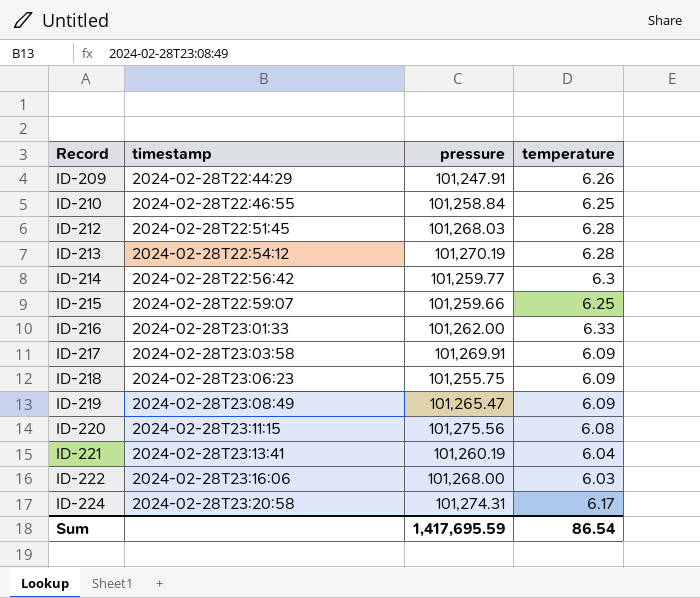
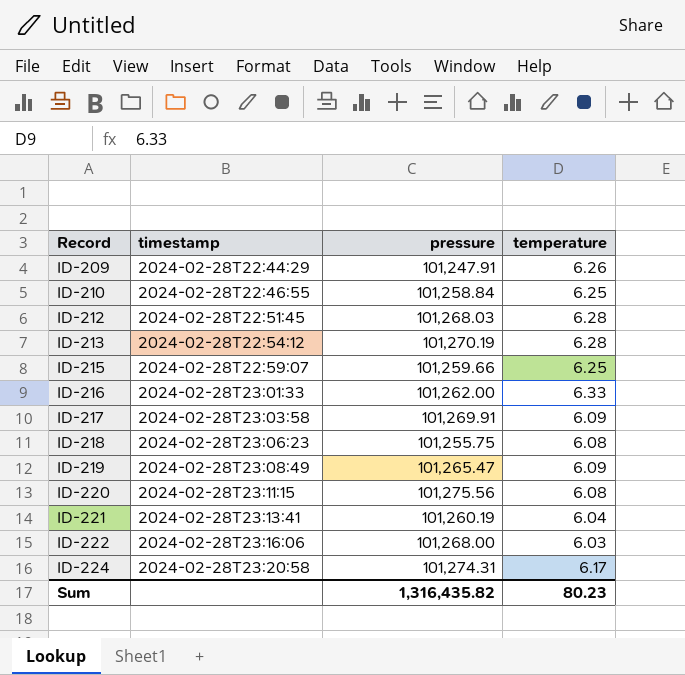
row ID-214: 2024-02-28T22:56:42 | 101,259.77 | 6.3 -> none
ID-218 | temperature: 6.09 -> 6.08
Sum | pressure: 1,417,695.59 -> 1,316,435.82
Sum | temperature: 86.54 -> 80.23

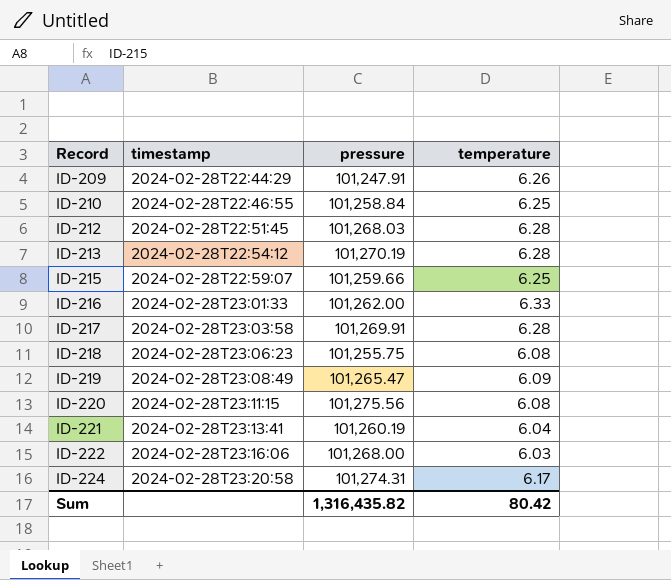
ID-217 | temperature: 6.09 -> 6.28
Sum | temperature: 80.23 -> 80.42

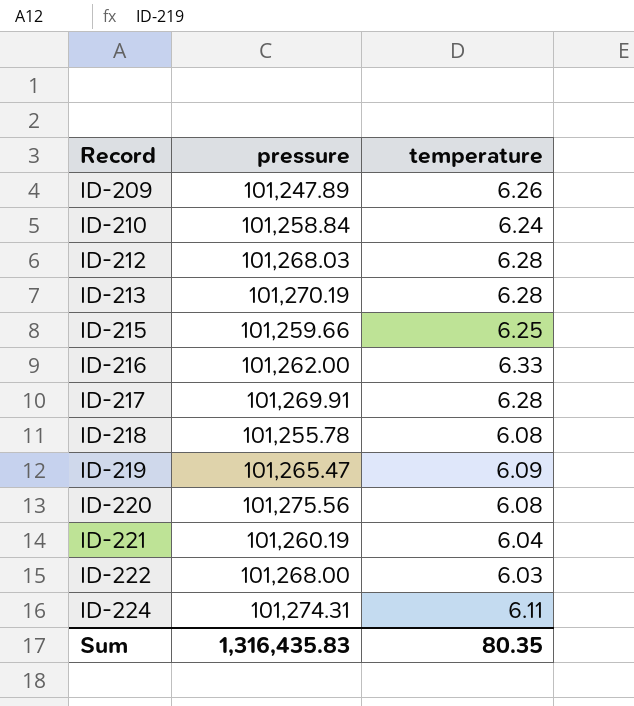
column timestamp | position: 2 -> none
ID-209 | pressure: 101,247.91 -> 101,247.89
ID-210 | temperature: 6.25 -> 6.24
ID-218 | pressure: 101,255.75 -> 101,255.78
ID-224 | temperature: 6.17 -> 6.11
Sum | pressure: 1,316,435.82 -> 1,316,435.83
Sum | temperature: 80.42 -> 80.35

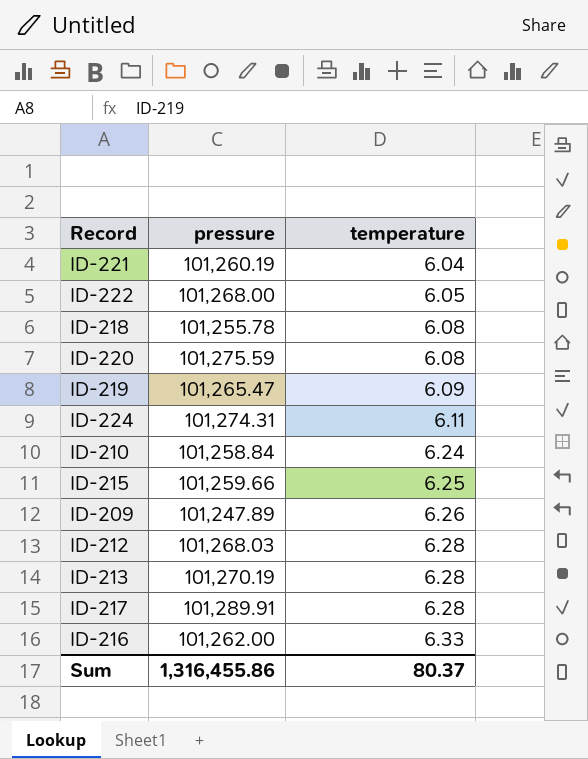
row order: Record ascending -> temperature ascending
ID-222 | temperature: 6.03 -> 6.05
ID-220 | pressure: 101,275.56 -> 101,275.59
ID-217 | pressure: 101,269.91 -> 101,289.91
Sum | pressure: 1,316,435.83 -> 1,316,455.86
Sum | temperature: 80.35 -> 80.37

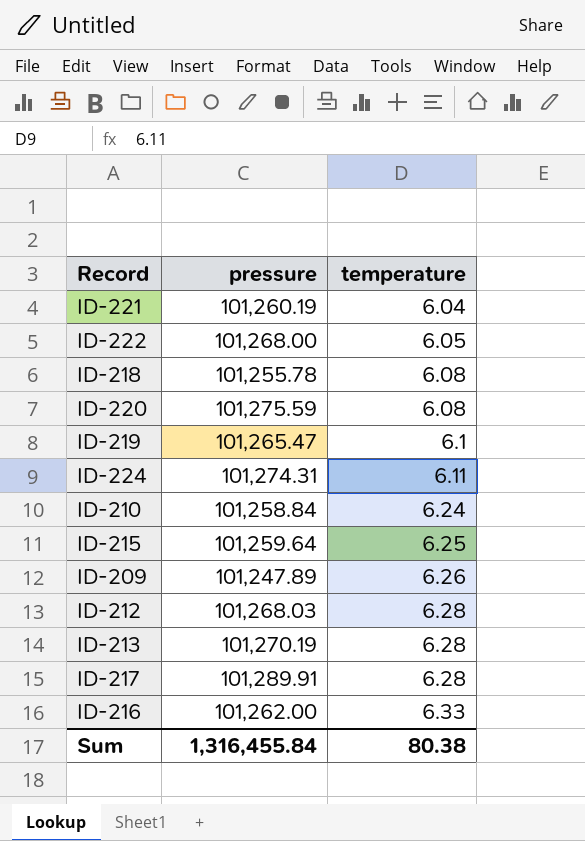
ID-219 | temperature: 6.09 -> 6.1
ID-215 | pressure: 101,259.66 -> 101,259.64
Sum | pressure: 1,316,455.86 -> 1,316,455.84
Sum | temperature: 80.37 -> 80.38

